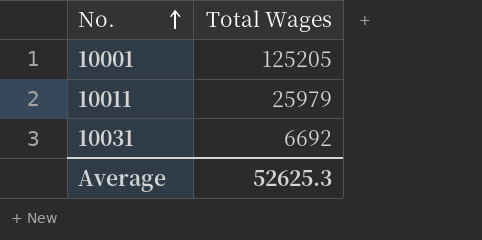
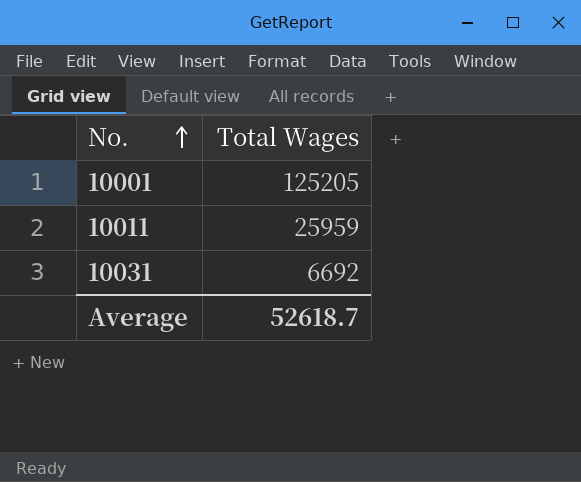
10011 | Total Wages: 25979 -> 25959
Average | Total Wages: 52625.3 -> 52618.7

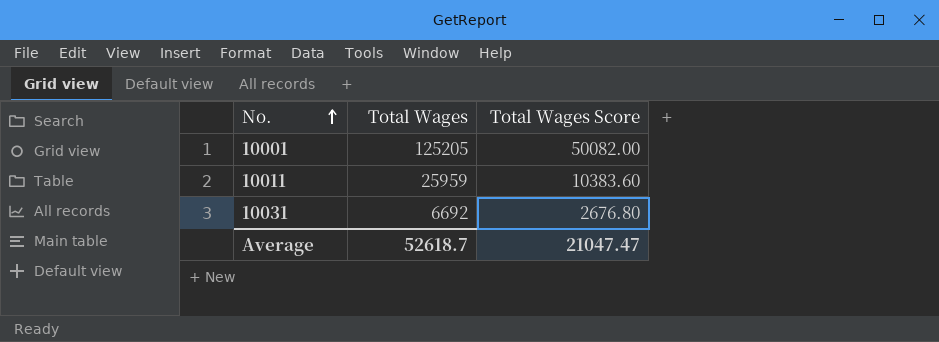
column Total Wages Score | formula: none -> [Total Wages] * 0.4

